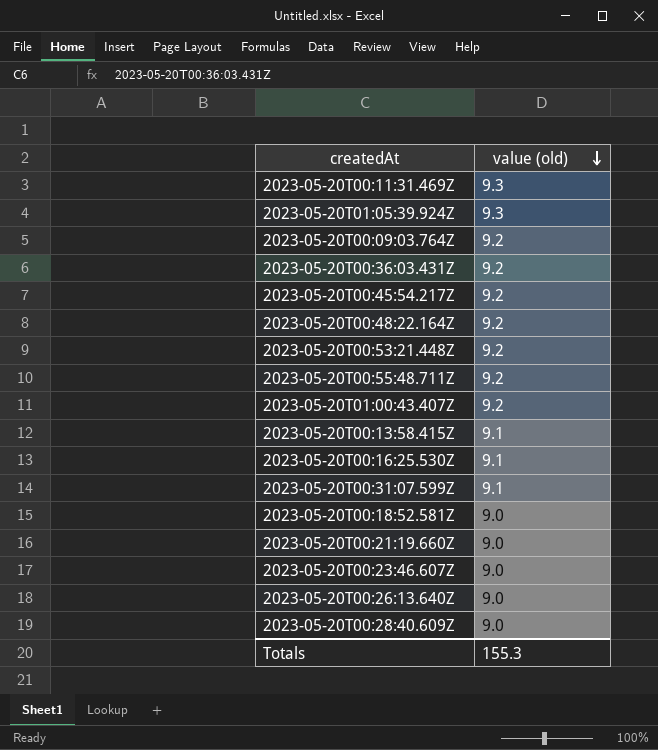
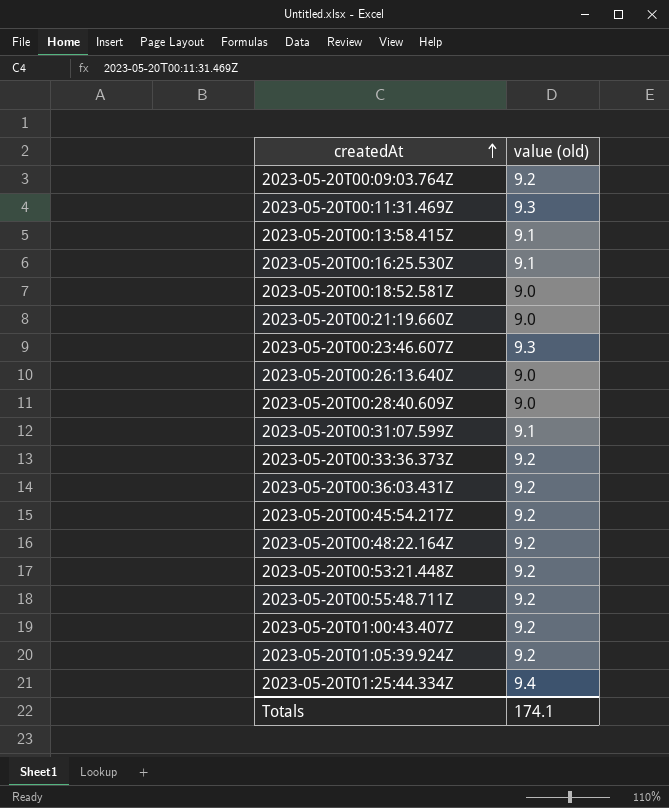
row order: value (old) descending -> createdAt ascending
2023-05-20T00:23:46.607Z | value (old): 9.0 -> 9.3
row 2023-05-20T00:33:36.373Z: none -> 9.2
2023-05-20T01:05:39.924Z | value (old): 9.3 -> 9.2
row 2023-05-20T01:25:44.334Z: none -> 9.4
Totals | value (old): 155.3 -> 174.1

